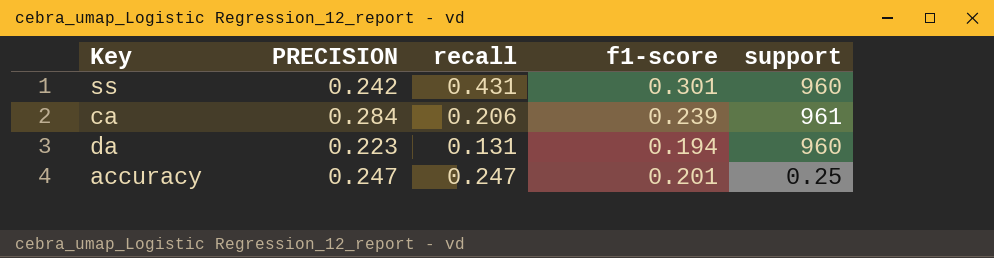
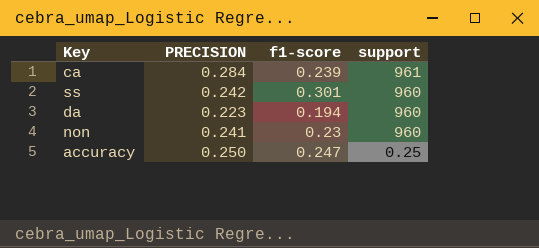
row order: none -> support descending
column recall | position: 3 -> none
row non: none -> 0.241 | 0.23 | 960
accuracy | PRECISION: 0.247 -> 0.250
accuracy | f1-score: 0.201 -> 0.247

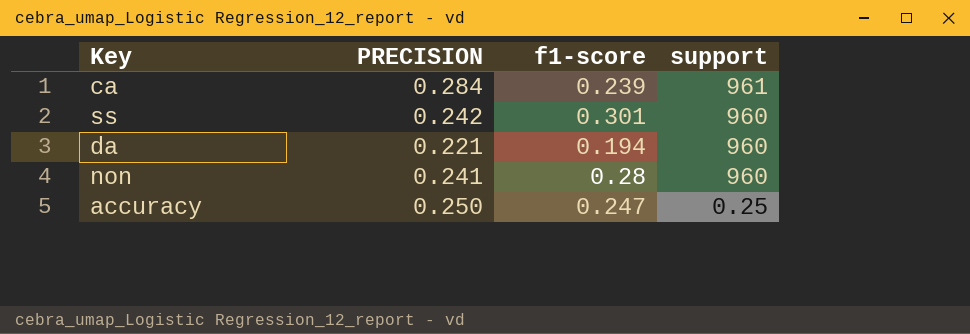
da | PRECISION: 0.223 -> 0.221
non | f1-score: 0.23 -> 0.28

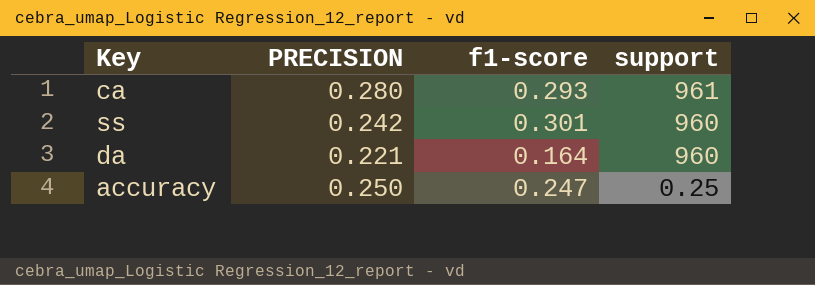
row non: 0.241 | 0.28 | 960 -> none
ca | PRECISION: 0.284 -> 0.280
ca | f1-score: 0.239 -> 0.293
da | f1-score: 0.194 -> 0.164

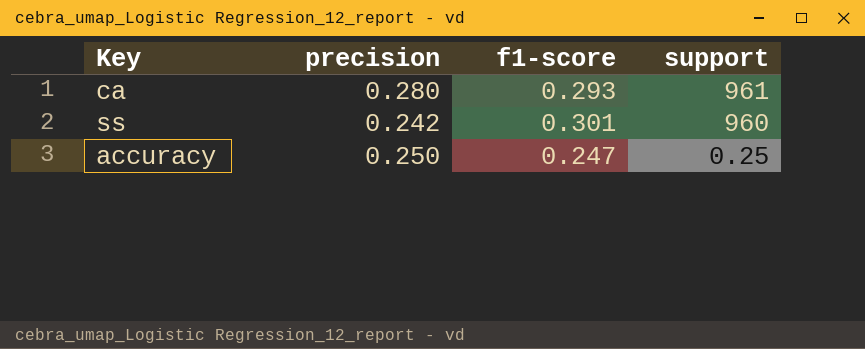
column name: PRECISION -> precision
row da: 0.221 | 0.164 | 960 -> none

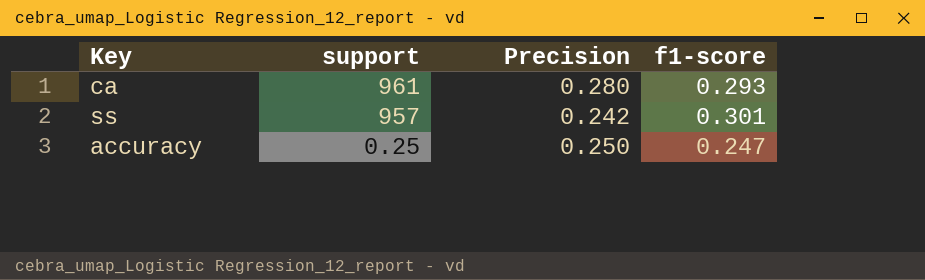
column support | position: 4 -> 2
column name: precision -> Precision
ss | support: 960 -> 957

